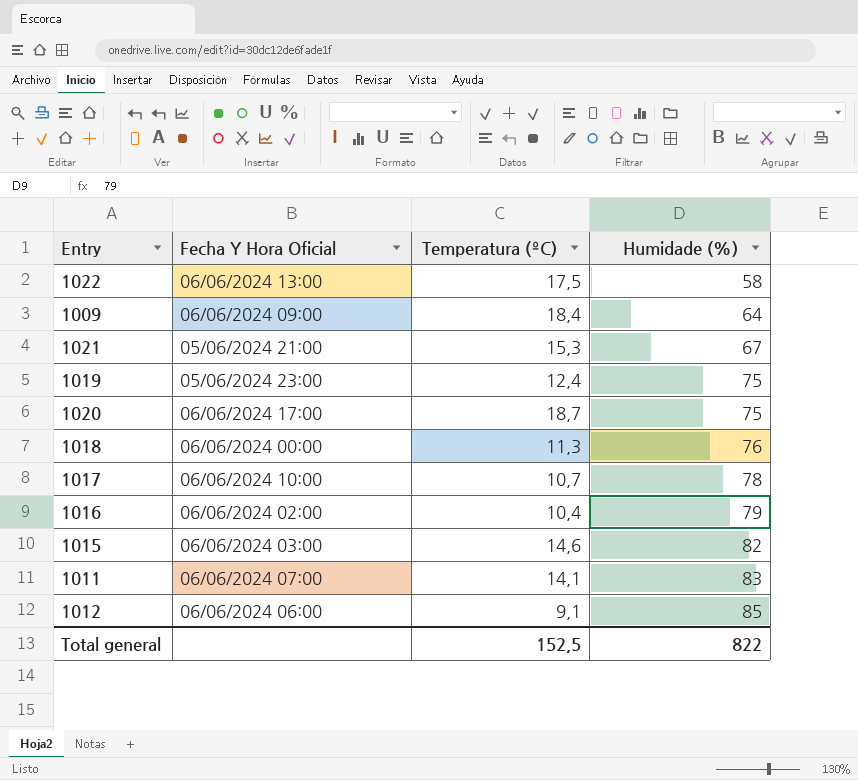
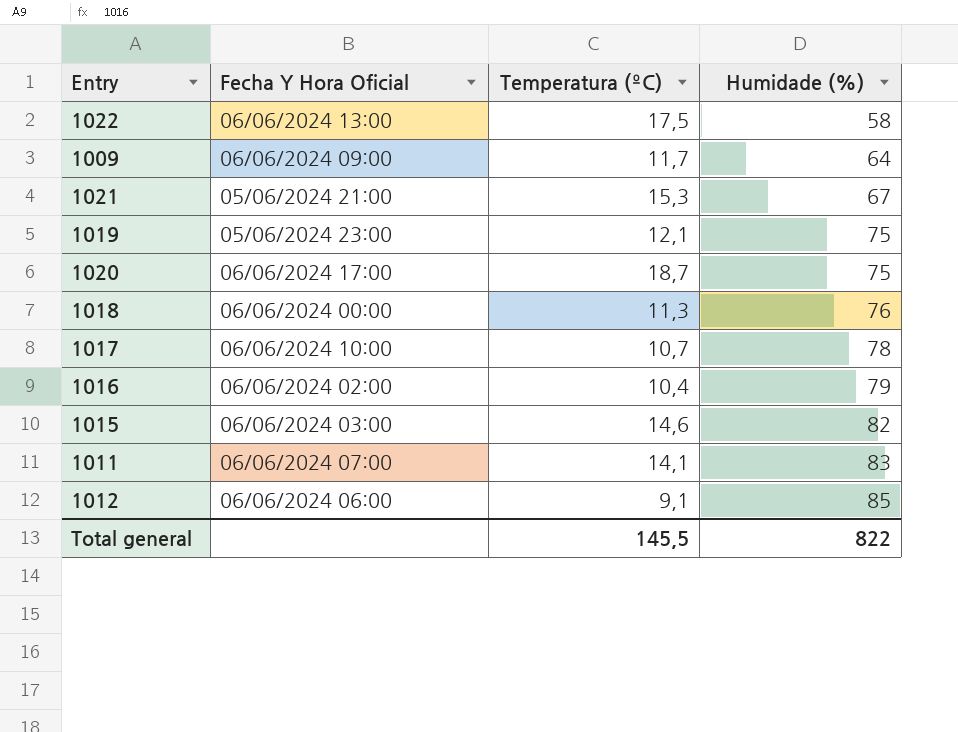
1009 | Temperatura (ºC): 18,4 -> 11,7
1019 | Temperatura (ºC): 12,4 -> 12,1
Total general | Temperatura (ºC): 152,5 -> 145,5

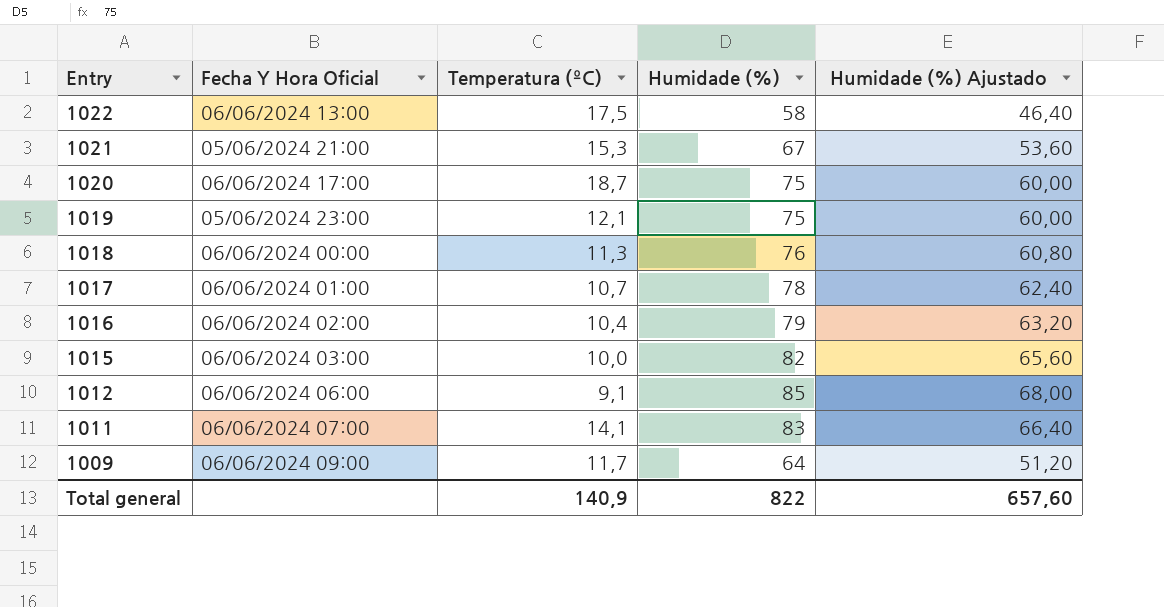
row order: Humidade (%) ascending -> Entry descending
column Humidade (%) Ajustado | formula: none -> [Humidade (%)] * 0,8
1017 | Fecha Y Hora Oficial: 06/06/2024 10:00 -> 06/06/2024 01:00
1015 | Temperatura (ºC): 14,6 -> 10,0
Total general | Temperatura (ºC): 145,5 -> 140,9

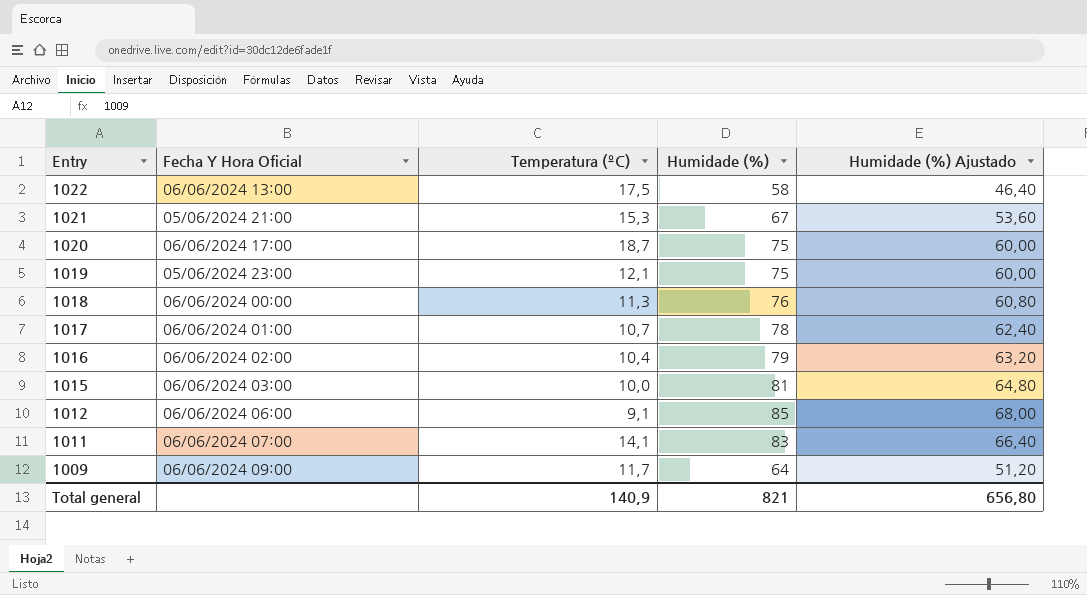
1015 | Humidade (%): 82 -> 81
1015 | Humidade (%) Ajustado: 65,60 -> 64,80
Total general | Humidade (%): 822 -> 821
Total general | Humidade (%) Ajustado: 657,60 -> 656,80

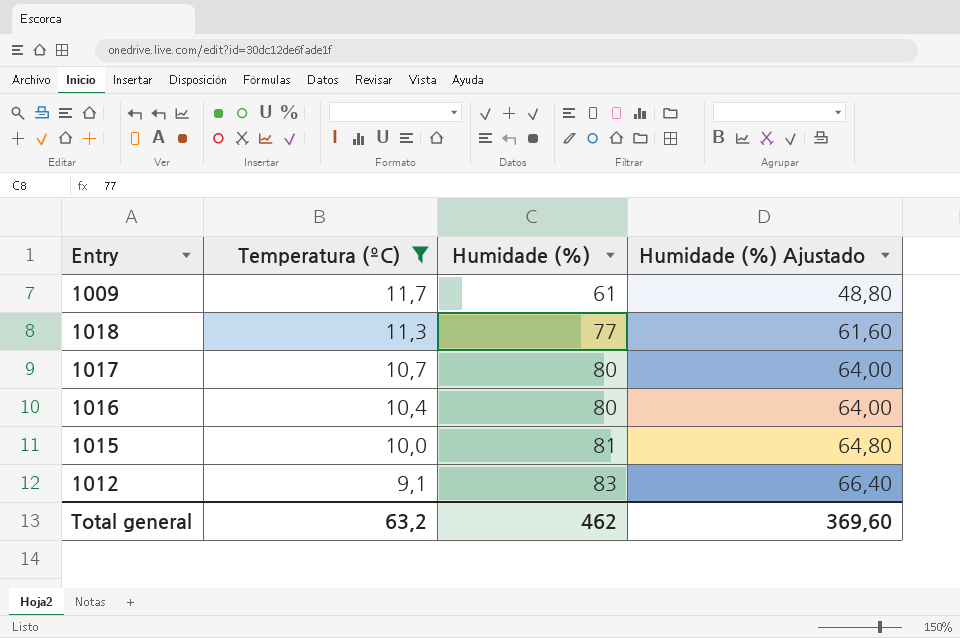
filter: none -> Temperatura (ºC) <= 11,7
row order: Entry descending -> Temperatura (ºC) descending
column Fecha Y Hora Oficial | position: 2 -> none
1009 | Humidade (%): 64 -> 61
1009 | Humidade (%) Ajustado: 51,20 -> 48,80
1018 | Humidade (%): 76 -> 77
1018 | Humidade (%) Ajustado: 60,80 -> 61,60
1017 | Humidade (%): 78 -> 80
1017 | Humidade (%) Ajustado: 62,40 -> 64,00
1016 | Humidade (%): 79 -> 80
1016 | Humidade (%) Ajustado: 63,20 -> 64,00
1012 | Humidade (%): 85 -> 83
1012 | Humidade (%) Ajustado: 68,00 -> 66,40
Total general | Temperatura (ºC): 140,9 -> 63,2
Total general | Humidade (%): 821 -> 462
Total general | Humidade (%) Ajustado: 656,80 -> 369,60

